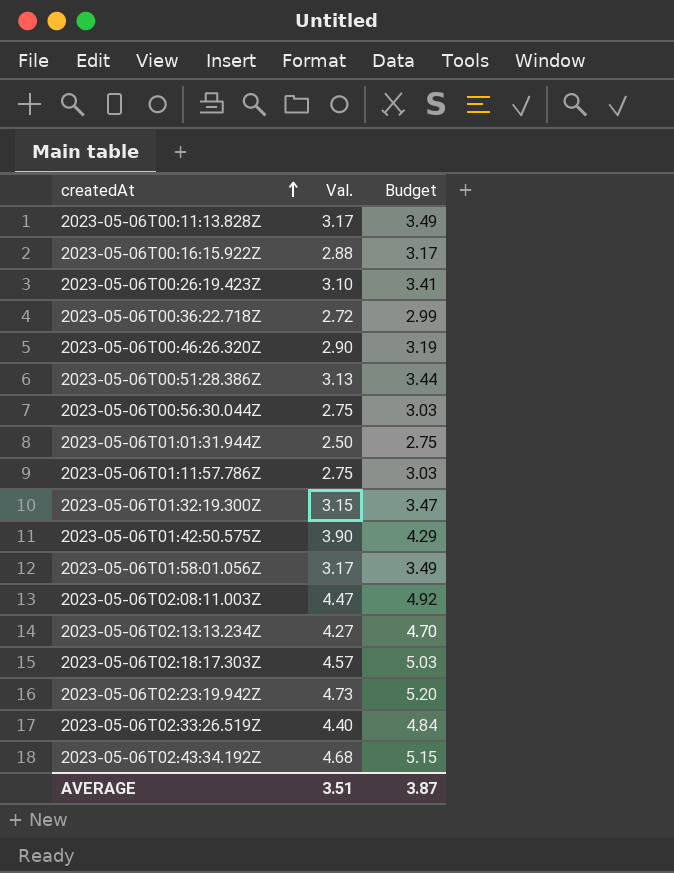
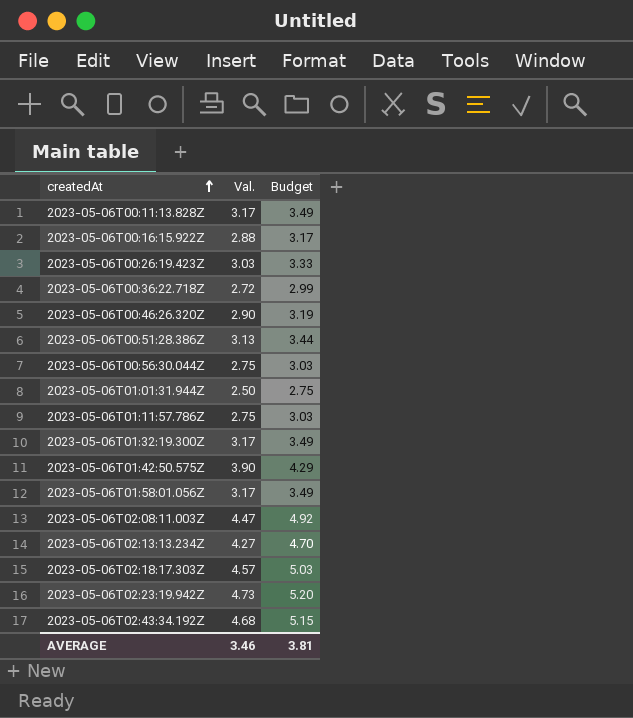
row 2023-05-06T02:33:26.519Z: 4.40 | 4.84 -> none
2023-05-06T00:26:19.423Z | Val.: 3.10 -> 3.03
2023-05-06T00:26:19.423Z | Budget: 3.41 -> 3.33
2023-05-06T01:32:19.300Z | Val.: 3.15 -> 3.17
2023-05-06T01:32:19.300Z | Budget: 3.47 -> 3.49
AVERAGE | Val.: 3.51 -> 3.46
AVERAGE | Budget: 3.87 -> 3.81

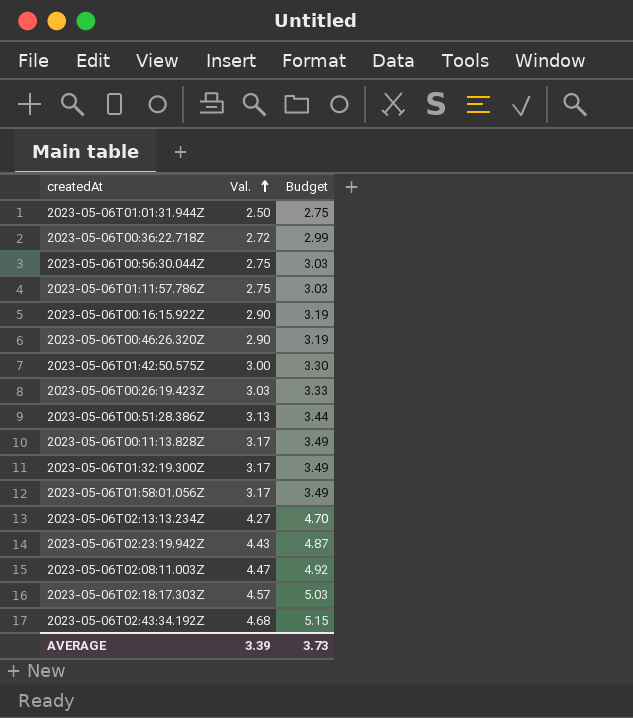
row order: createdAt ascending -> Val. ascending
2023-05-06T00:16:15.922Z | Val.: 2.88 -> 2.90
2023-05-06T00:16:15.922Z | Budget: 3.17 -> 3.19
2023-05-06T01:42:50.575Z | Val.: 3.90 -> 3.00
2023-05-06T01:42:50.575Z | Budget: 4.29 -> 3.30
2023-05-06T02:23:19.942Z | Val.: 4.73 -> 4.43
2023-05-06T02:23:19.942Z | Budget: 5.20 -> 4.87
AVERAGE | Val.: 3.46 -> 3.39
AVERAGE | Budget: 3.81 -> 3.73

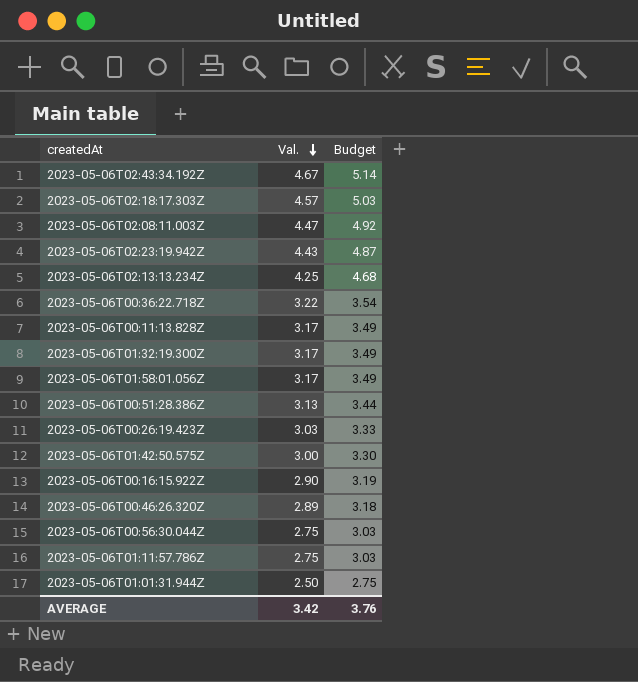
row order: Val. ascending -> Val. descending
2023-05-06T02:43:34.192Z | Val.: 4.68 -> 4.67
2023-05-06T02:43:34.192Z | Budget: 5.15 -> 5.14
2023-05-06T02:13:13.234Z | Val.: 4.27 -> 4.25
2023-05-06T02:13:13.234Z | Budget: 4.70 -> 4.68
2023-05-06T00:36:22.718Z | Val.: 2.72 -> 3.22
2023-05-06T00:36:22.718Z | Budget: 2.99 -> 3.54
2023-05-06T00:46:26.320Z | Val.: 2.90 -> 2.89
2023-05-06T00:46:26.320Z | Budget: 3.19 -> 3.18
AVERAGE | Val.: 3.39 -> 3.42
AVERAGE | Budget: 3.73 -> 3.76

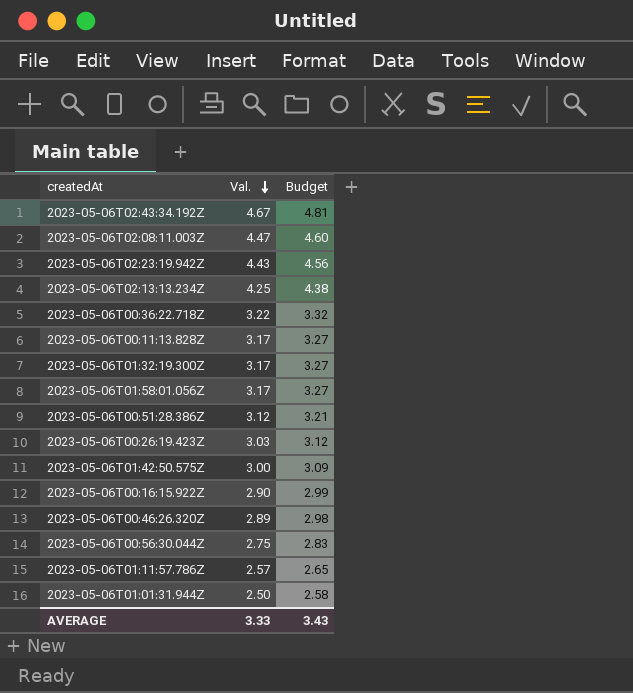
column Budget | formula: [Val.] * 1.1 -> [Val.] * 1.03
row 2023-05-06T02:18:17.303Z: 4.57 | 5.03 -> none
2023-05-06T00:51:28.386Z | Val.: 3.13 -> 3.12
2023-05-06T01:11:57.786Z | Val.: 2.75 -> 2.57
AVERAGE | Val.: 3.42 -> 3.33
AVERAGE | Budget: 3.76 -> 3.43

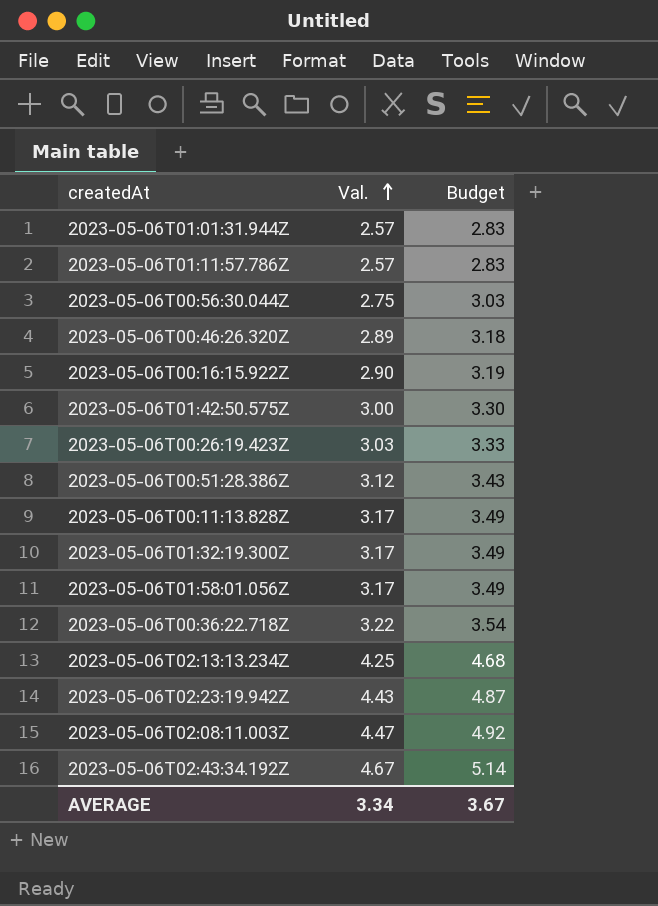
row order: Val. descending -> Val. ascending
column Budget | formula: [Val.] * 1.03 -> [Val.] * 1.1
2023-05-06T01:01:31.944Z | Val.: 2.50 -> 2.57
AVERAGE | Val.: 3.33 -> 3.34
AVERAGE | Budget: 3.43 -> 3.67

